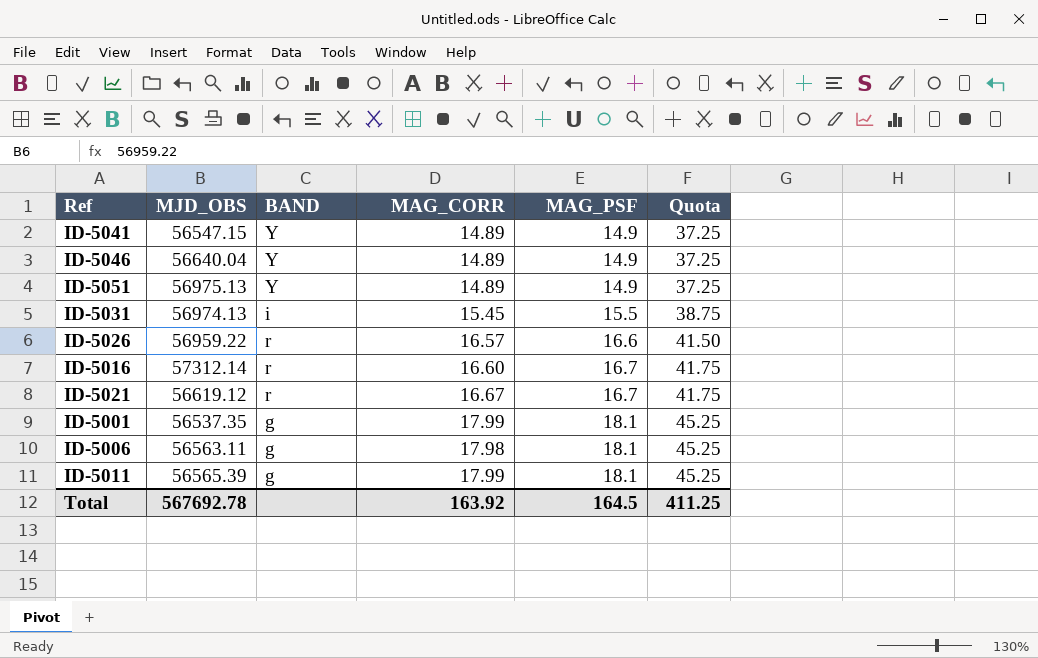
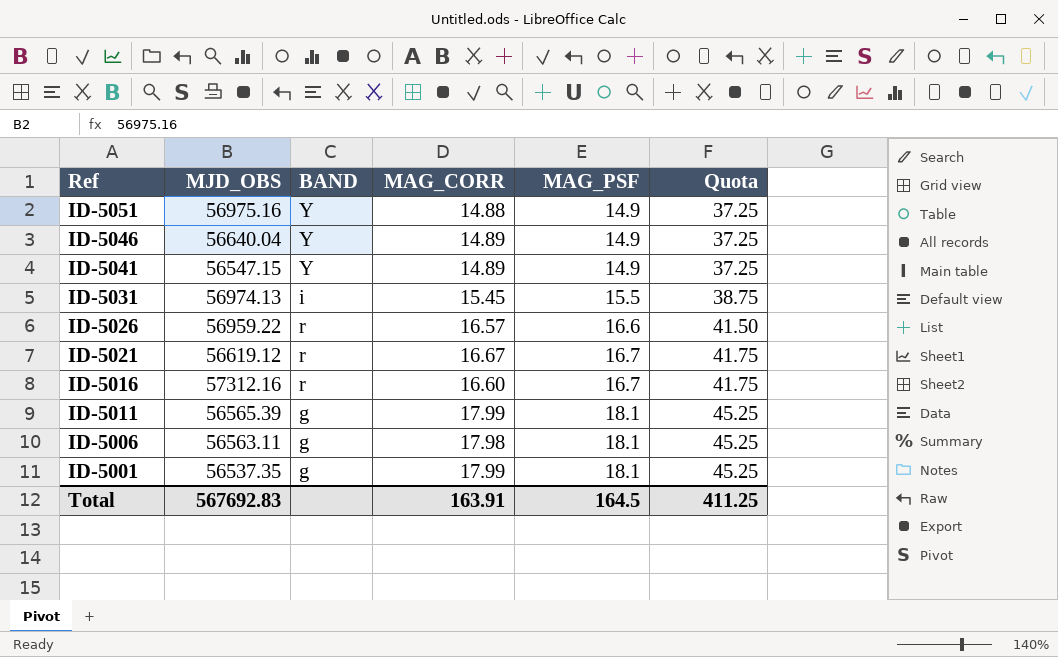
row order: MAG_PSF ascending -> Ref descending
ID-5051 | MJD_OBS: 56975.13 -> 56975.16
ID-5051 | MAG_CORR: 14.89 -> 14.88
ID-5016 | MJD_OBS: 57312.14 -> 57312.16
Total | MJD_OBS: 567692.78 -> 567692.83
Total | MAG_CORR: 163.92 -> 163.91

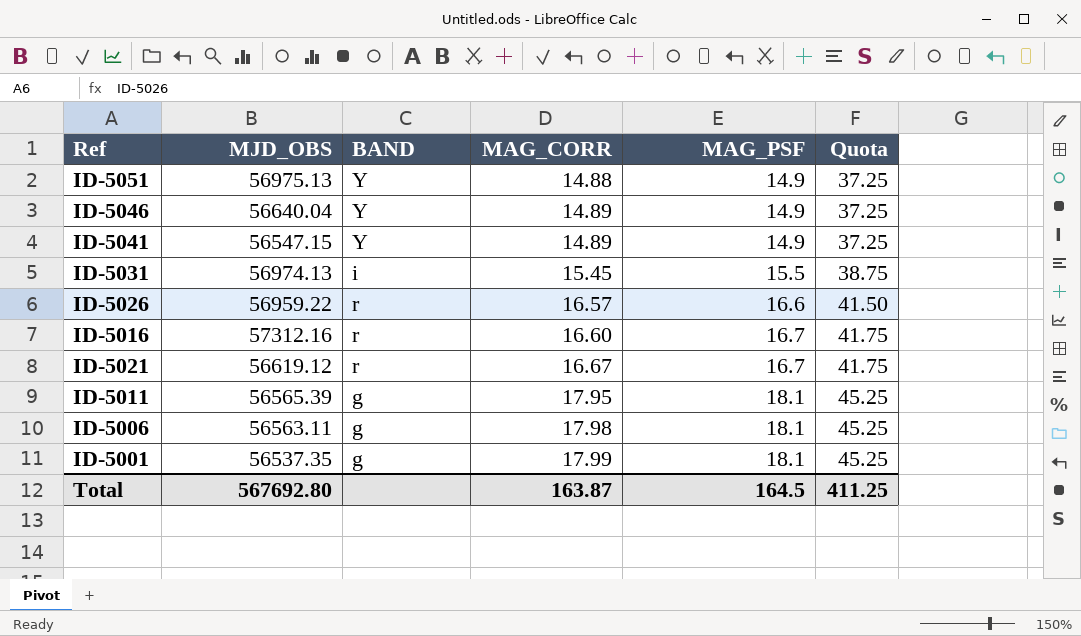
row order: Ref descending -> MAG_CORR ascending
ID-5051 | MJD_OBS: 56975.16 -> 56975.13
ID-5011 | MAG_CORR: 17.99 -> 17.95
Total | MJD_OBS: 567692.83 -> 567692.80
Total | MAG_CORR: 163.91 -> 163.87

